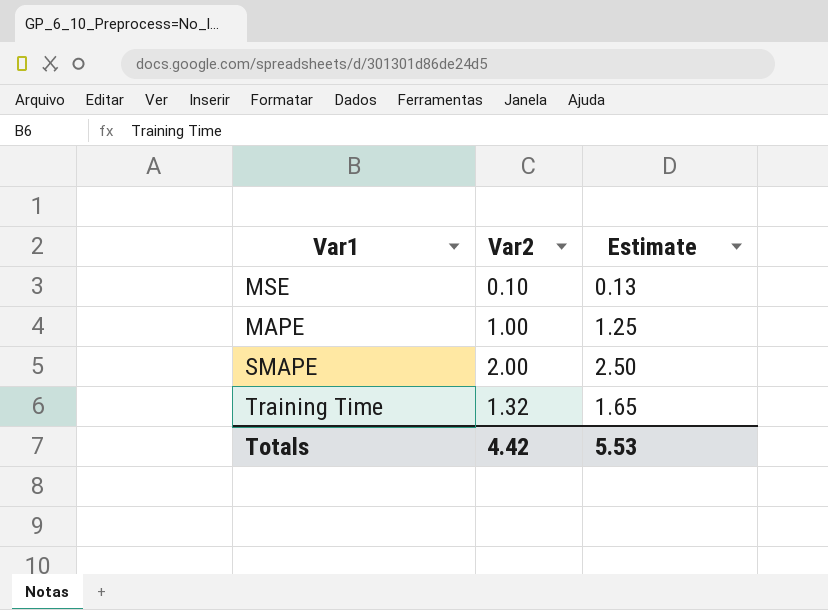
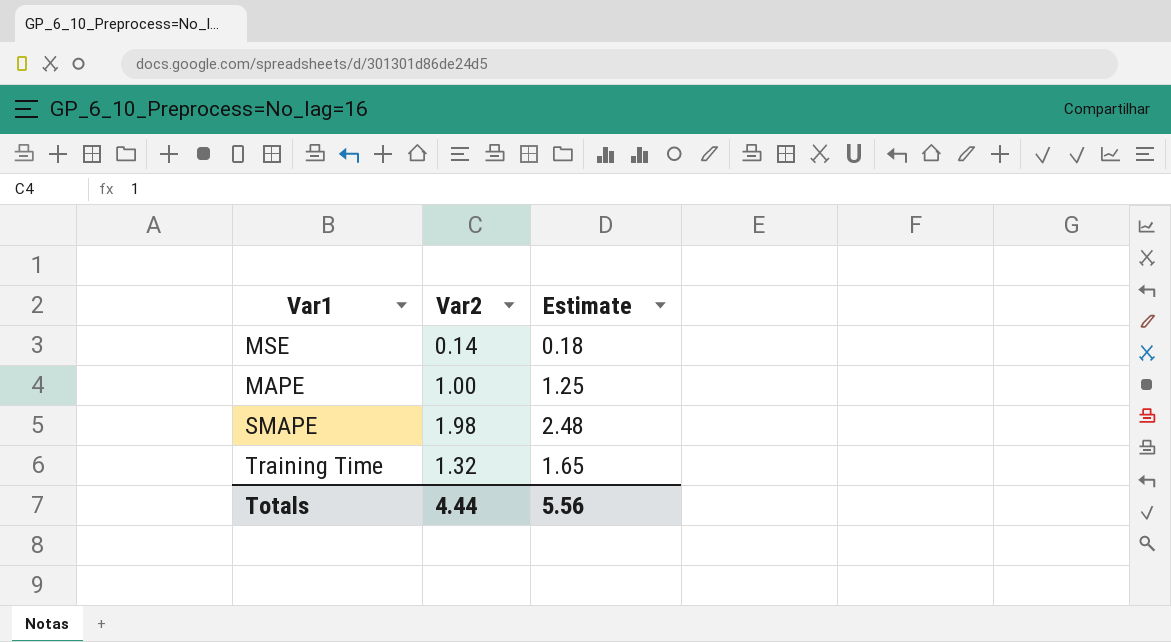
MSE | Var2: 0.10 -> 0.14
MSE | Estimate: 0.13 -> 0.18
SMAPE | Var2: 2.00 -> 1.98
SMAPE | Estimate: 2.50 -> 2.48
Totals | Var2: 4.42 -> 4.44
Totals | Estimate: 5.53 -> 5.56

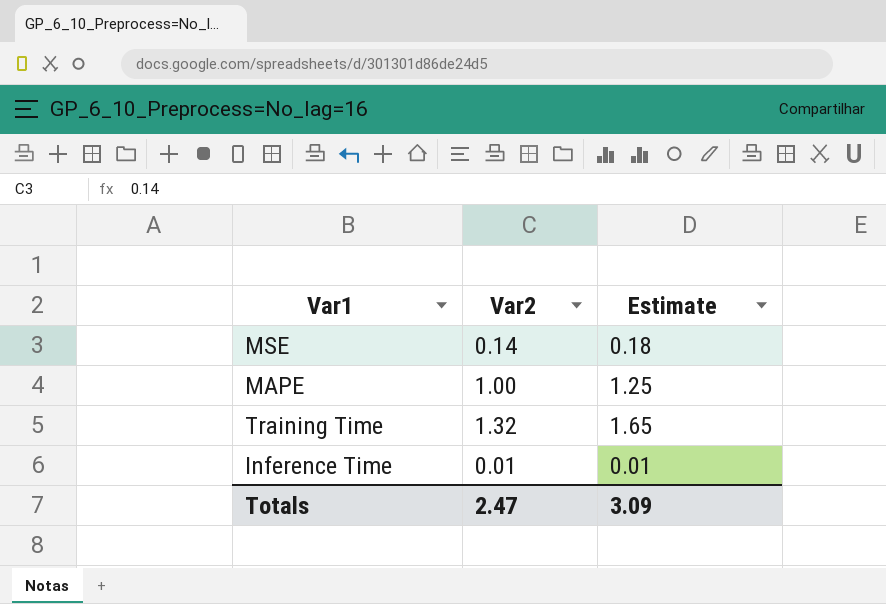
row SMAPE: 1.98 | 2.48 -> none
row Inference Time: none -> 0.01 | 0.01
Totals | Var2: 4.44 -> 2.47
Totals | Estimate: 5.56 -> 3.09

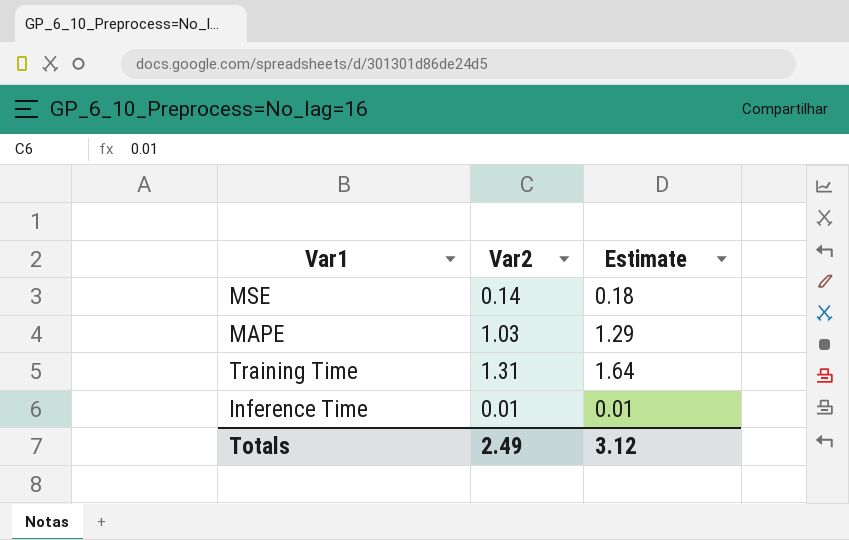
MAPE | Var2: 1.00 -> 1.03
MAPE | Estimate: 1.25 -> 1.29
Training Time | Var2: 1.32 -> 1.31
Training Time | Estimate: 1.65 -> 1.64
Totals | Var2: 2.47 -> 2.49
Totals | Estimate: 3.09 -> 3.12

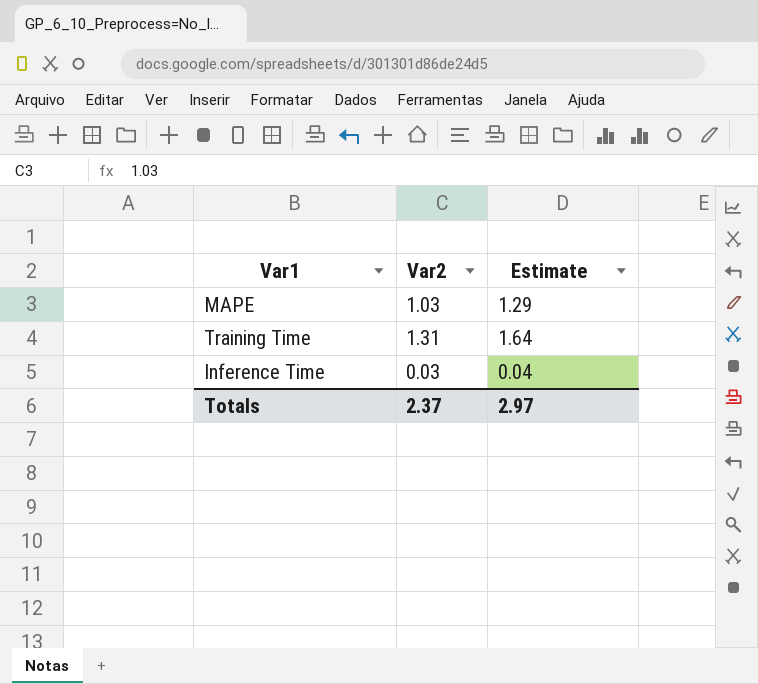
row MSE: 0.14 | 0.18 -> none
Inference Time | Var2: 0.01 -> 0.03
Inference Time | Estimate: 0.01 -> 0.04
Totals | Var2: 2.49 -> 2.37
Totals | Estimate: 3.12 -> 2.97

